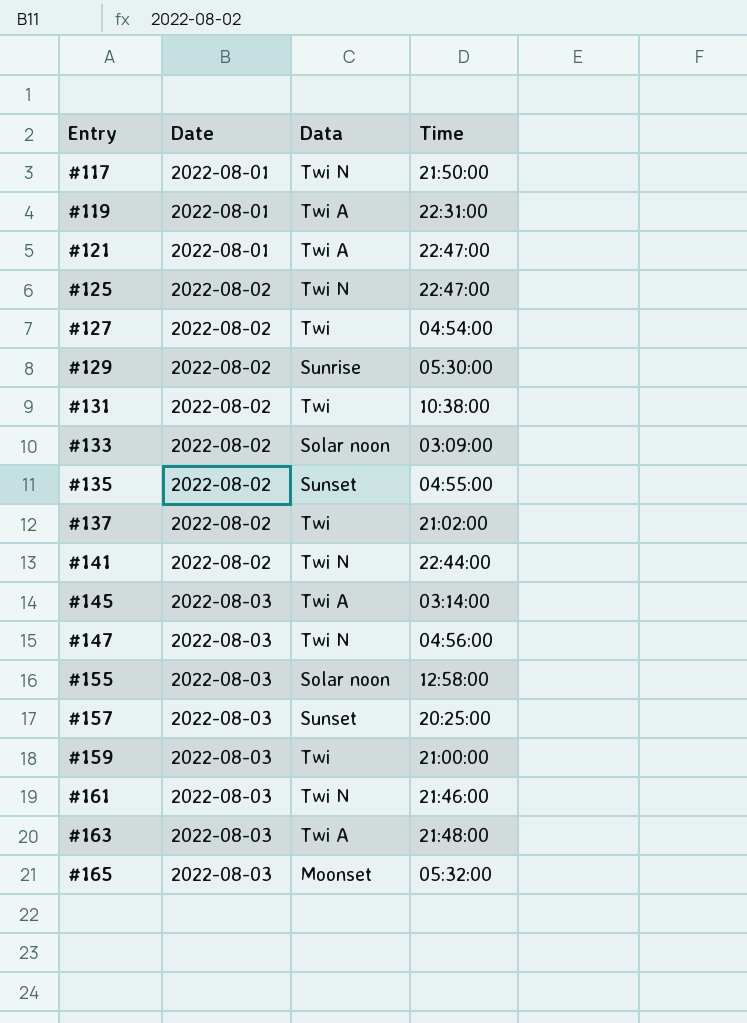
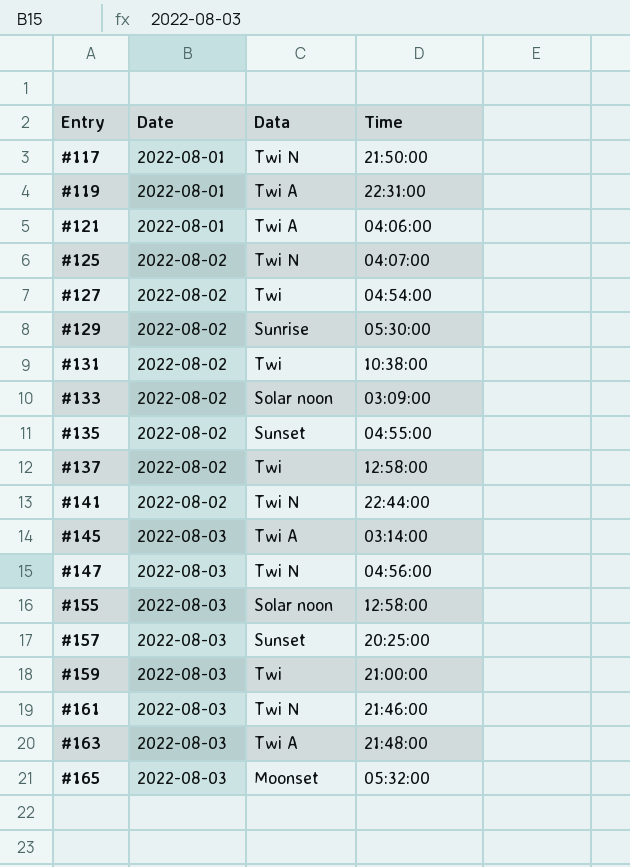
#121 | Time: 22:47:00 -> 04:06:00
#125 | Time: 22:47:00 -> 04:07:00
#137 | Time: 21:02:00 -> 12:58:00

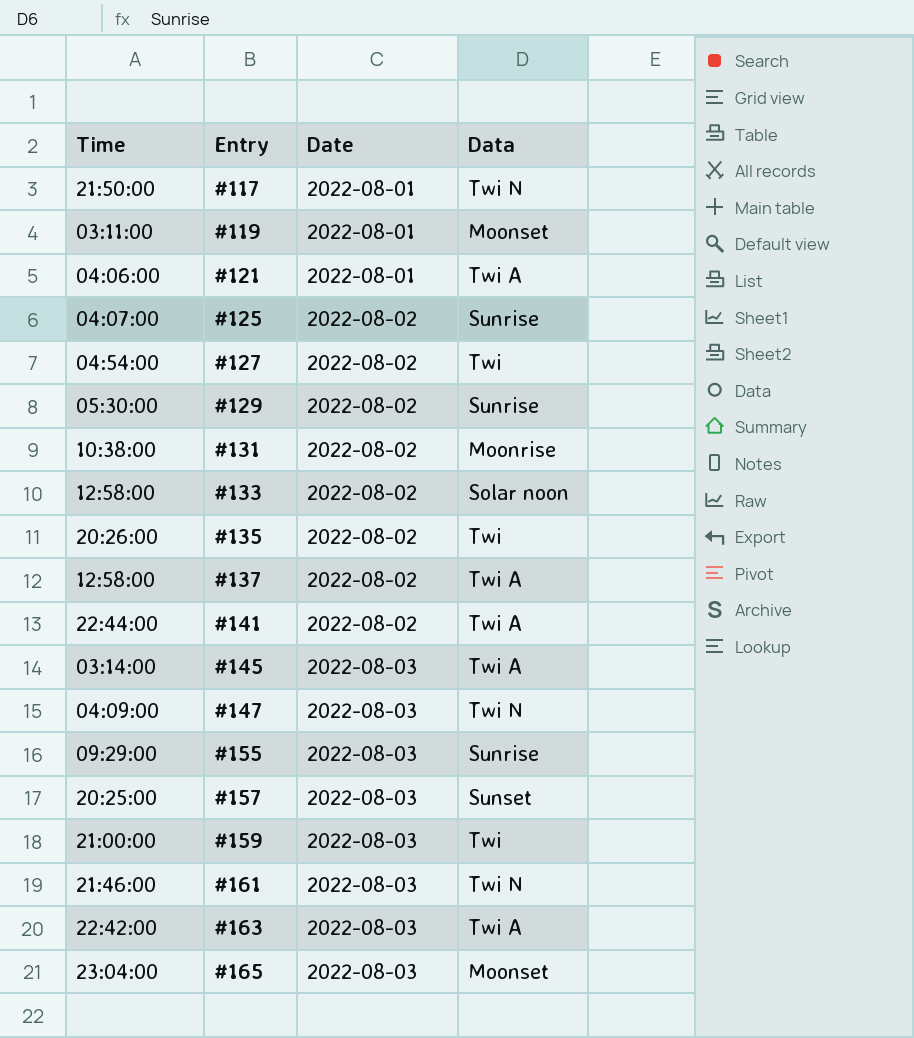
column Time | position: 4 -> 1
#119 | Time: 22:31:00 -> 03:11:00
#119 | Data: Twi A -> Moonset
#125 | Data: Twi N -> Sunrise
#131 | Data: Twi -> Moonrise
#133 | Time: 03:09:00 -> 12:58:00
#135 | Time: 04:55:00 -> 20:26:00
#135 | Data: Sunset -> Twi
#137 | Data: Twi -> Twi A
#141 | Data: Twi N -> Twi A
#147 | Time: 04:56:00 -> 04:09:00
#155 | Time: 12:58:00 -> 09:29:00
#155 | Data: Solar noon -> Sunrise
#163 | Time: 21:48:00 -> 22:42:00
#165 | Time: 05:32:00 -> 23:04:00

